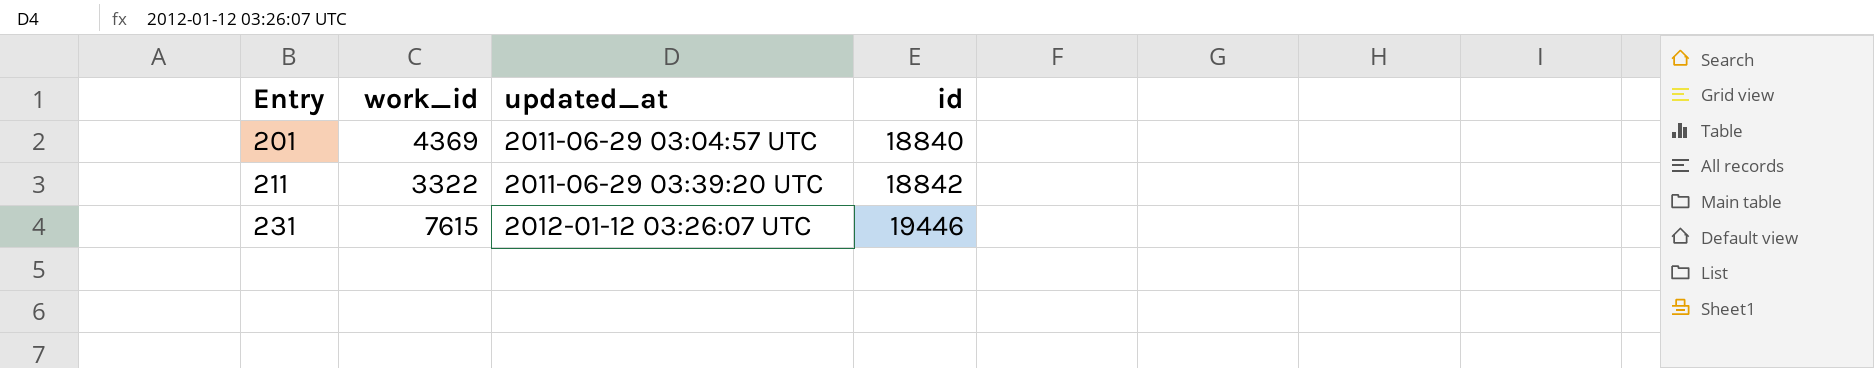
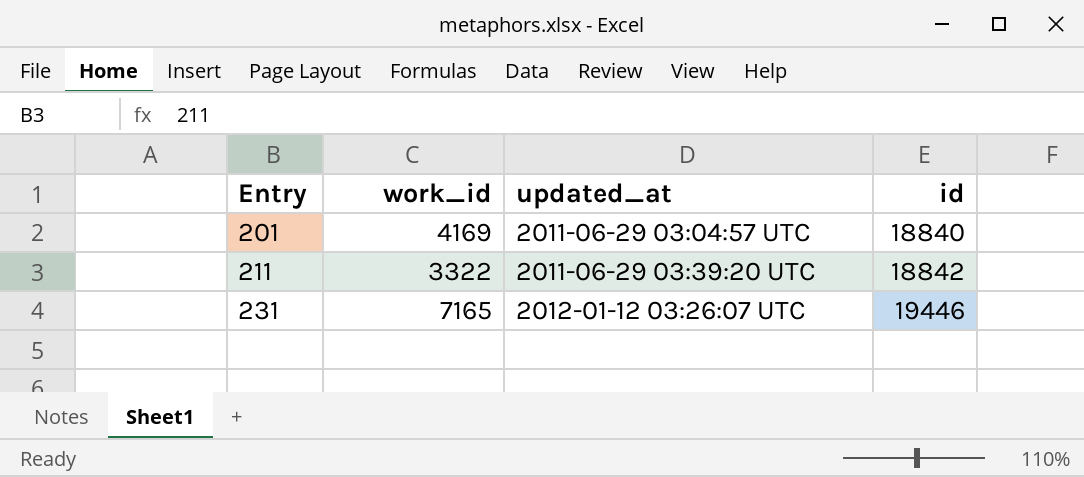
201 | work_id: 4369 -> 4169
231 | work_id: 7615 -> 7165

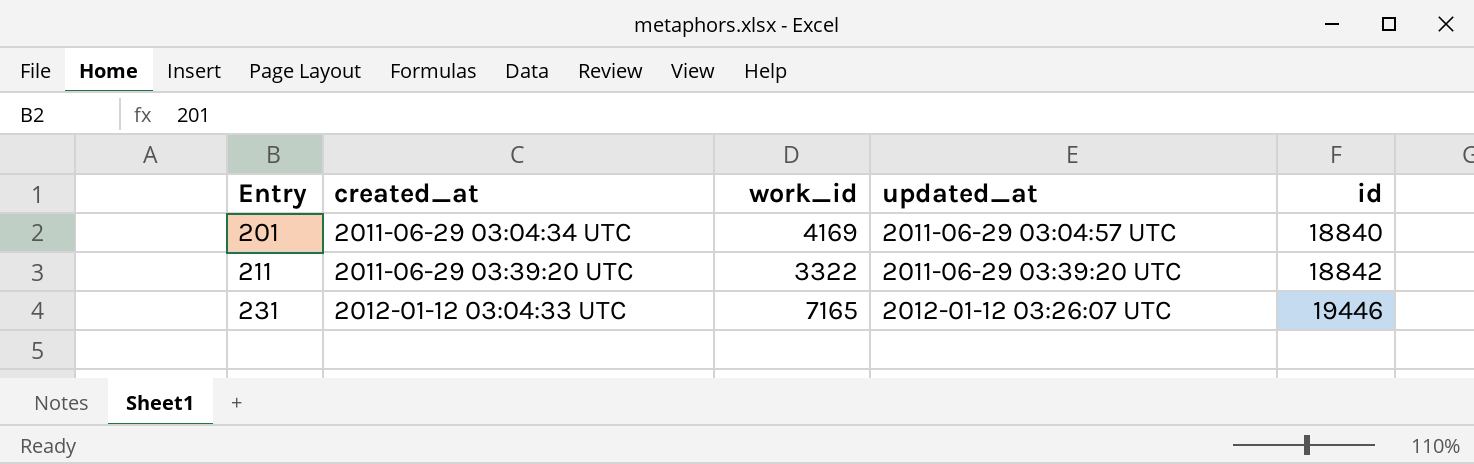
column created_at | position: none -> 2

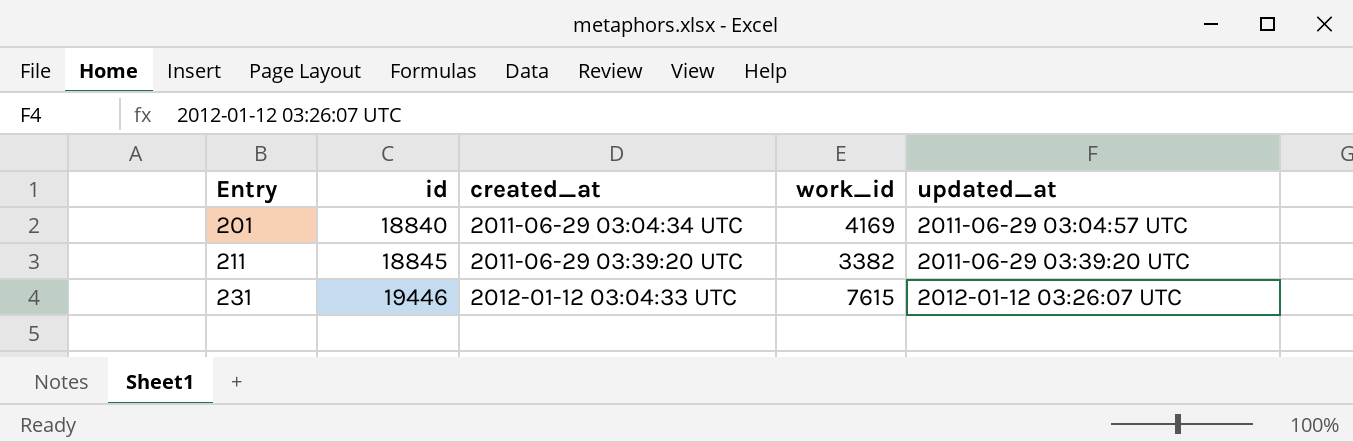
column id | position: 5 -> 2
211 | id: 18842 -> 18845
211 | work_id: 3322 -> 3382
231 | work_id: 7165 -> 7615

